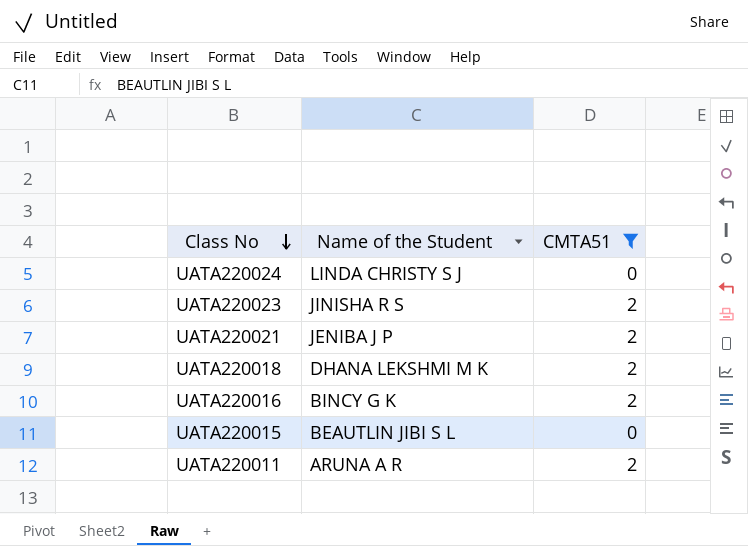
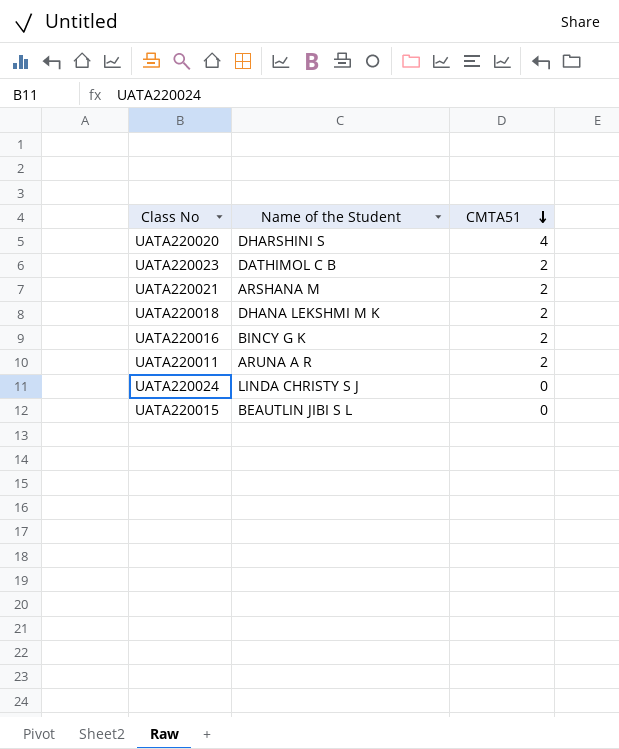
filter: CMTA51 != 4 -> none
row order: Class No descending -> CMTA51 descending
UATA220023 | Name of the Student: JINISHA R S -> DATHIMOL C B
UATA220021 | Name of the Student: JENIBA J P -> ARSHANA M

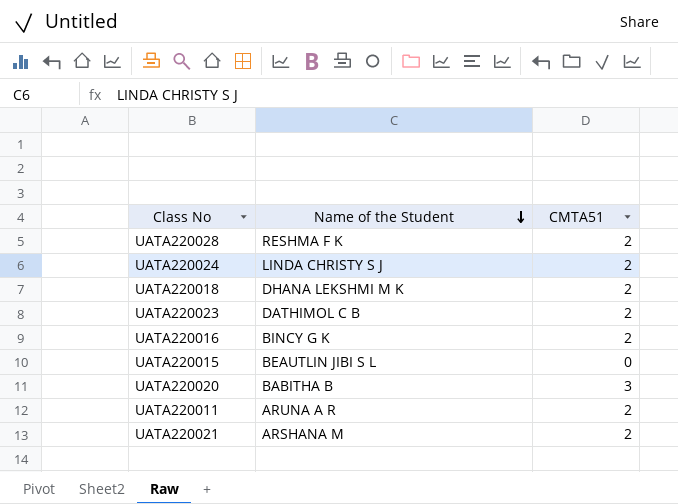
row order: CMTA51 descending -> Name of the Student descending
row UATA220028: none -> RESHMA F K | 2
UATA220024 | CMTA51: 0 -> 2
UATA220020 | Name of the Student: DHARSHINI S -> BABITHA B
UATA220020 | CMTA51: 4 -> 3

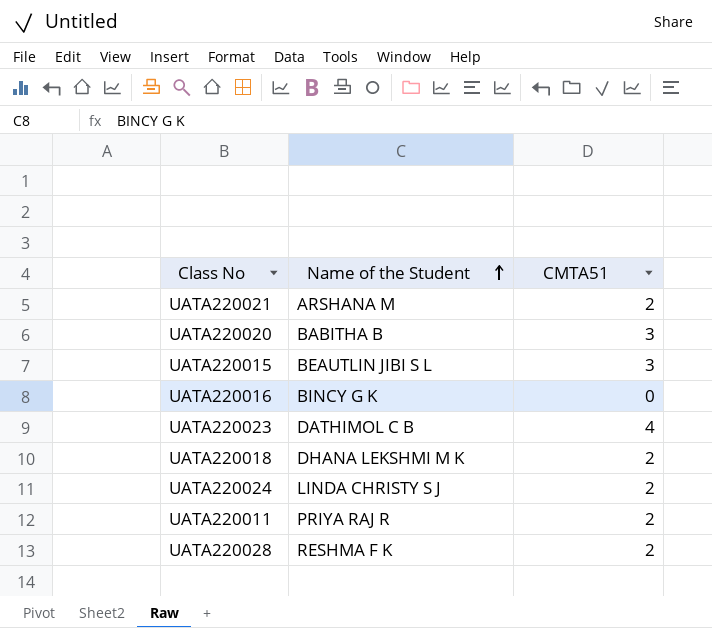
row order: Name of the Student descending -> Name of the Student ascending
UATA220015 | CMTA51: 0 -> 3
UATA220016 | CMTA51: 2 -> 0
UATA220023 | CMTA51: 2 -> 4
UATA220011 | Name of the Student: ARUNA A R -> PRIYA RAJ R

